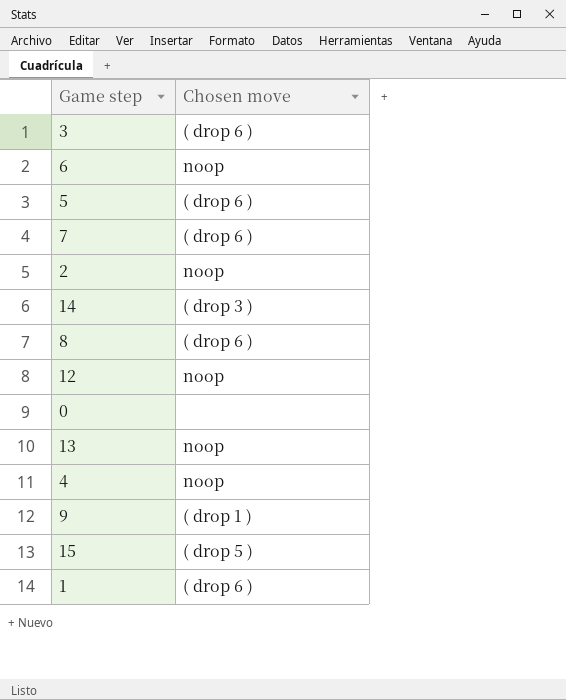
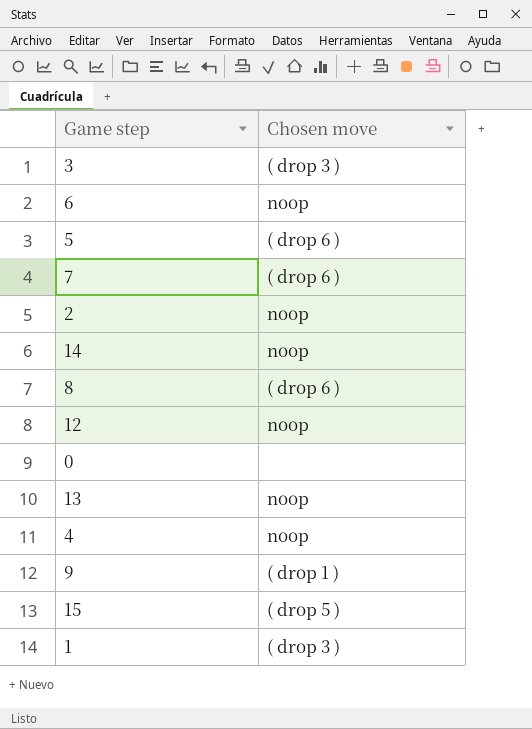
3 | Chosen move: ( drop 6 ) -> ( drop 3 )
14 | Chosen move: ( drop 3 ) -> noop
1 | Chosen move: ( drop 6 ) -> ( drop 3 )

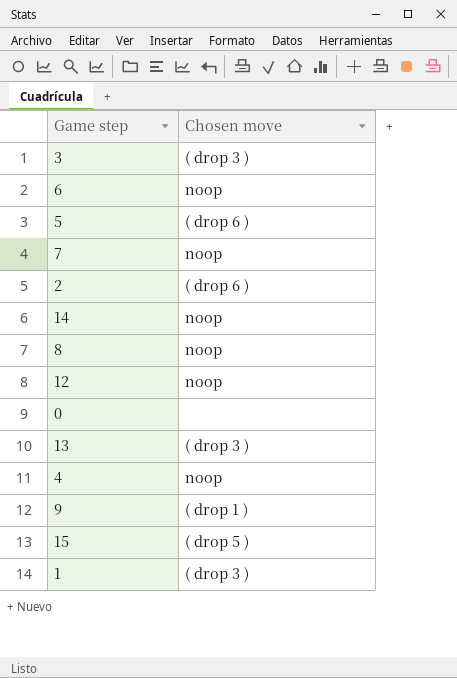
7 | Chosen move: ( drop 6 ) -> noop
2 | Chosen move: noop -> ( drop 6 )
8 | Chosen move: ( drop 6 ) -> noop
13 | Chosen move: noop -> ( drop 3 )

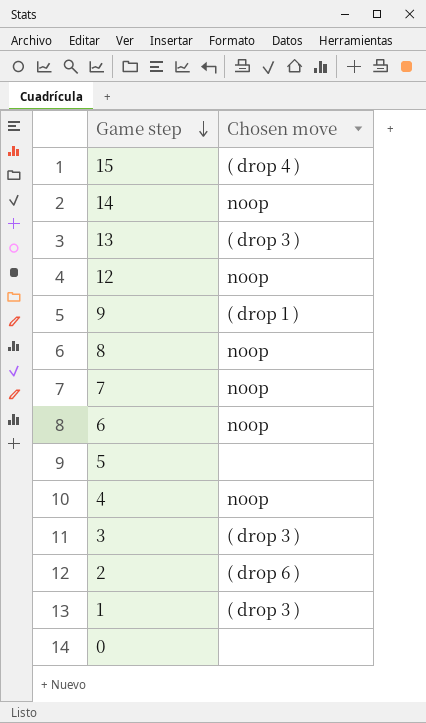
row order: none -> Game step descending
15 | Chosen move: ( drop 5 ) -> ( drop 4 )
5 | Chosen move: ( drop 6 ) -> none

